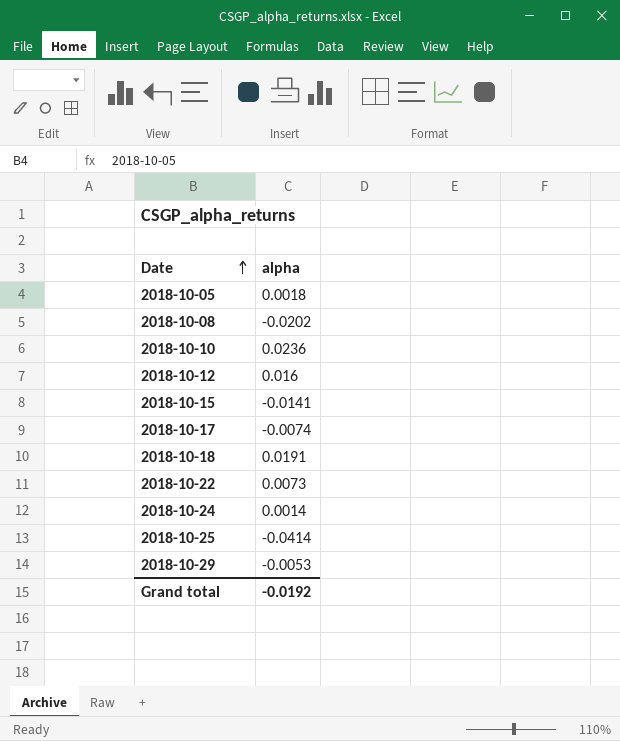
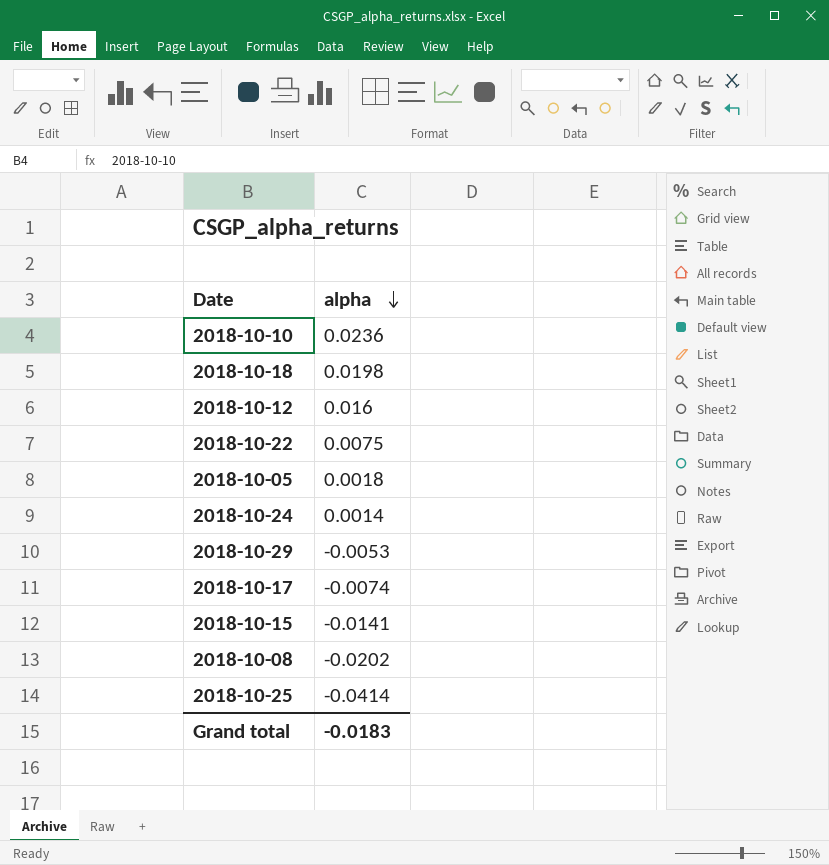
row order: Date ascending -> alpha descending
2018-10-18 | alpha: 0.0191 -> 0.0198
2018-10-22 | alpha: 0.0073 -> 0.0075
Grand total | alpha: -0.0192 -> -0.0183

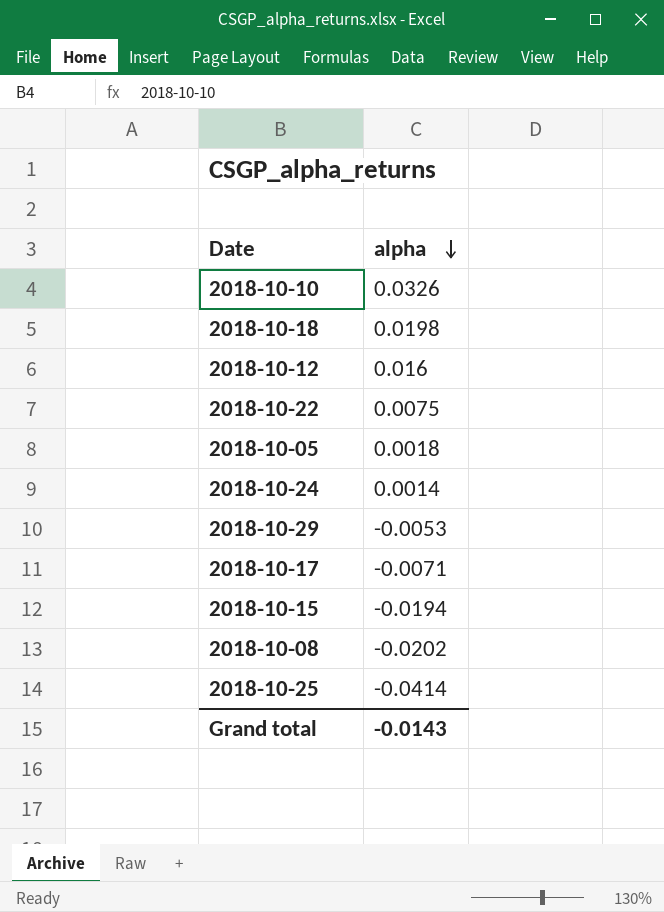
2018-10-10 | alpha: 0.0236 -> 0.0326
2018-10-17 | alpha: -0.0074 -> -0.0071
2018-10-15 | alpha: -0.0141 -> -0.0194
Grand total | alpha: -0.0183 -> -0.0143

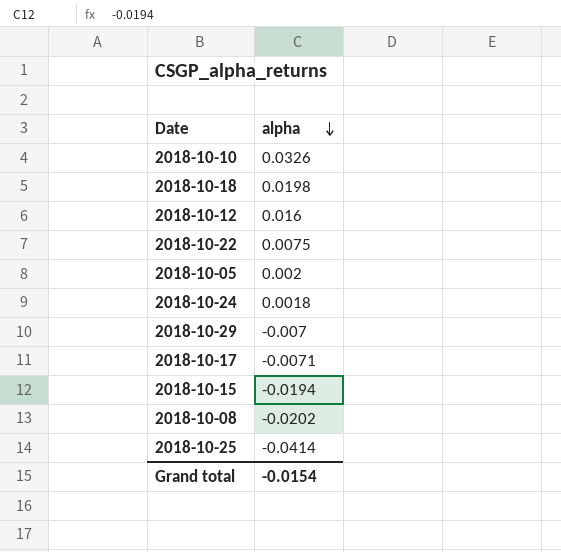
2018-10-05 | alpha: 0.0018 -> 0.002
2018-10-24 | alpha: 0.0014 -> 0.0018
2018-10-29 | alpha: -0.0053 -> -0.007
Grand total | alpha: -0.0143 -> -0.0154

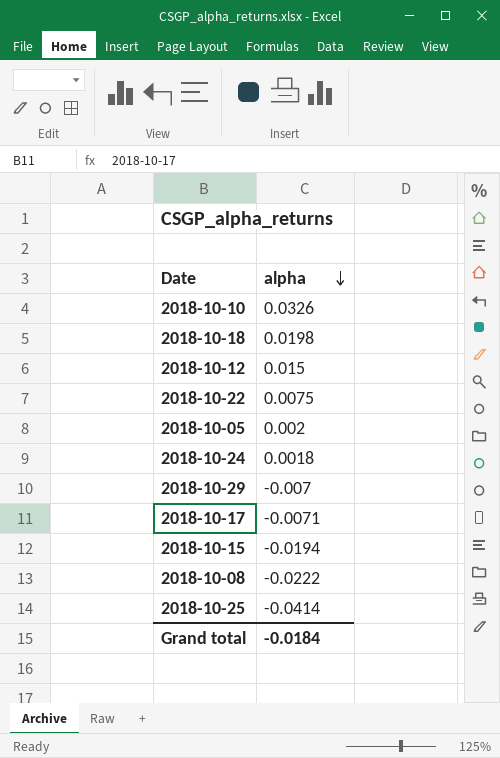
2018-10-12 | alpha: 0.016 -> 0.015
2018-10-08 | alpha: -0.0202 -> -0.0222
Grand total | alpha: -0.0154 -> -0.0184

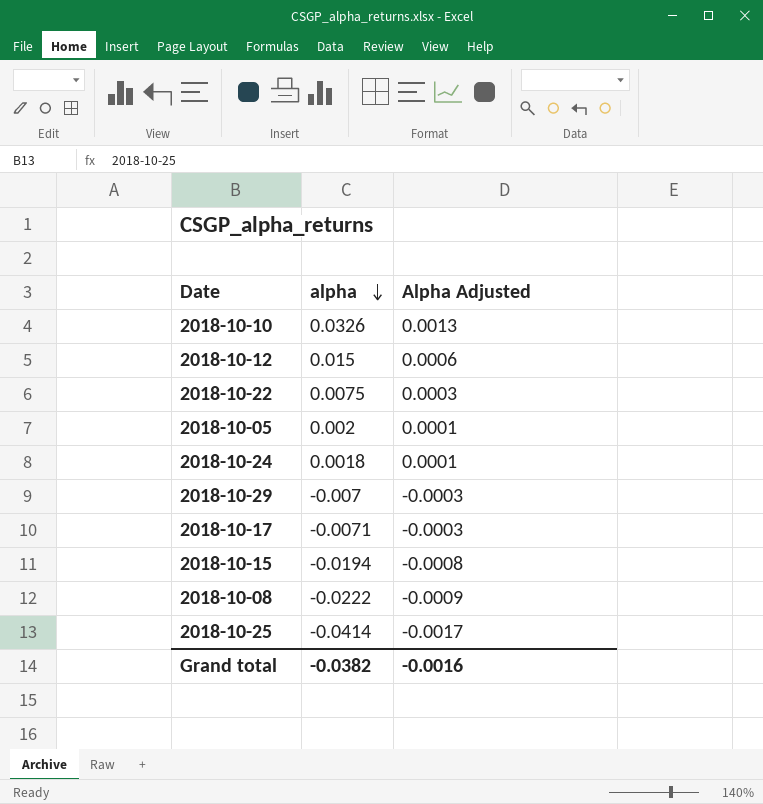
column Alpha Adjusted | formula: none -> [alpha] * 0.04
row 2018-10-18: 0.0198 -> none
Grand total | alpha: -0.0184 -> -0.0382

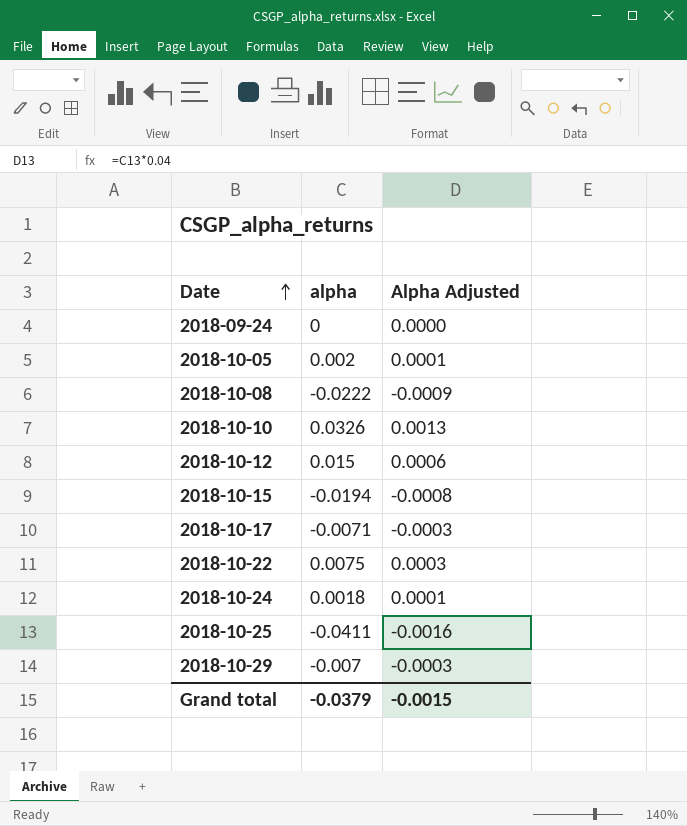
row order: alpha descending -> Date ascending
row 2018-09-24: none -> 0 | 0.0000
2018-10-25 | alpha: -0.0414 -> -0.0411
2018-10-25 | Alpha Adjusted: -0.0017 -> -0.0016
Grand total | alpha: -0.0382 -> -0.0379
Grand total | Alpha Adjusted: -0.0016 -> -0.0015

